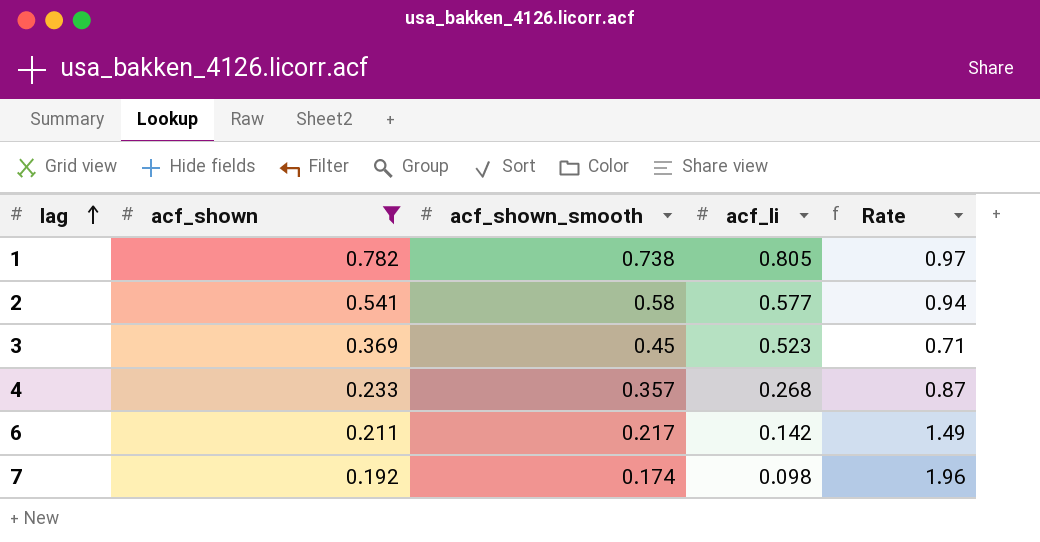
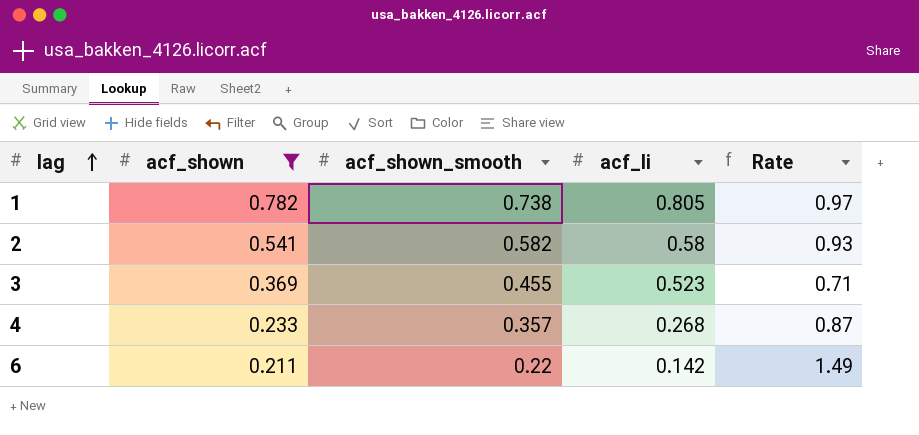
row 7: 0.192 | 0.174 | 0.098 | 1.96 -> none
2 | acf_shown_smooth: 0.58 -> 0.582
2 | acf_li: 0.577 -> 0.58
2 | Rate: 0.94 -> 0.93
3 | acf_shown_smooth: 0.45 -> 0.455
6 | acf_shown_smooth: 0.217 -> 0.22

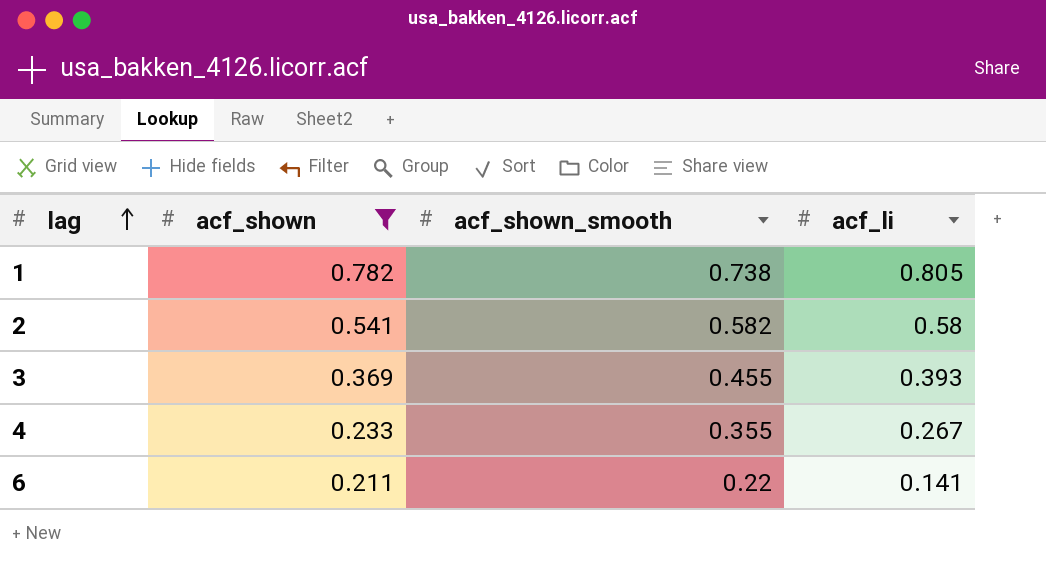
column Rate | formula: [acf_shown] / [acf_li] -> none
3 | acf_li: 0.523 -> 0.393
4 | acf_shown_smooth: 0.357 -> 0.355
4 | acf_li: 0.268 -> 0.267
6 | acf_li: 0.142 -> 0.141

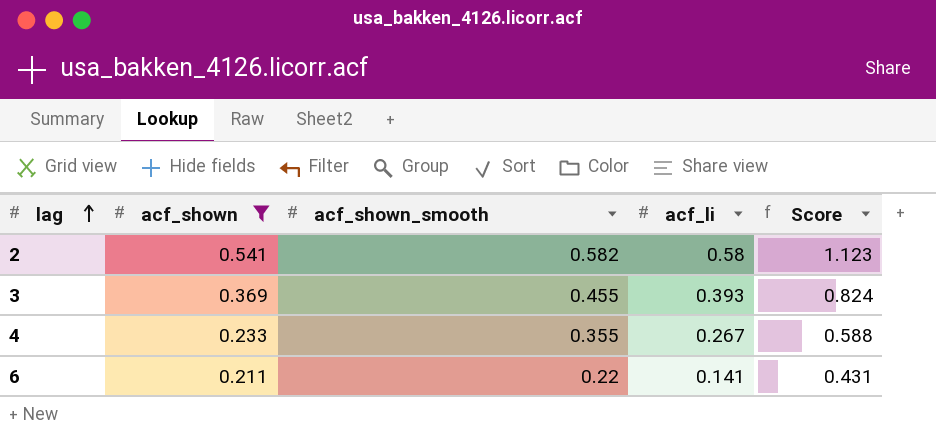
column Score | formula: none -> [acf_shown] + [acf_shown_smooth]
row 1: 0.782 | 0.738 | 0.805 -> none

